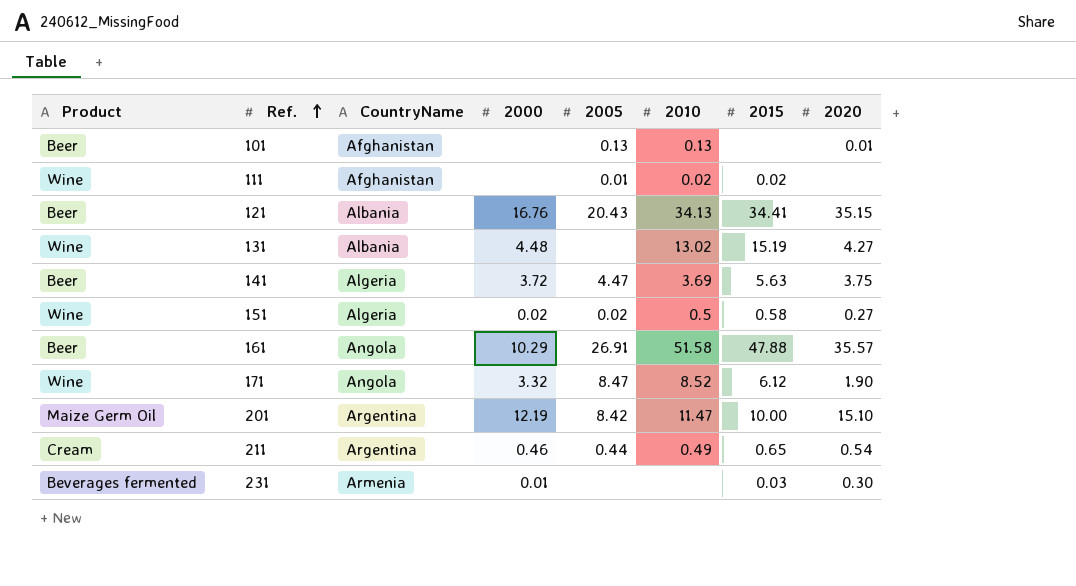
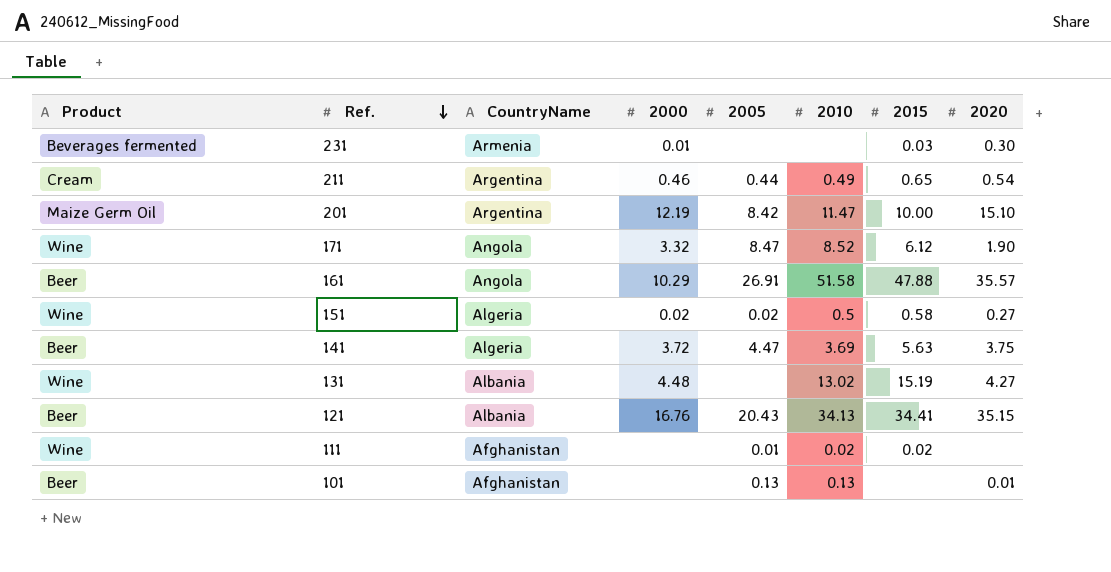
row order: Ref. ascending -> Ref. descending

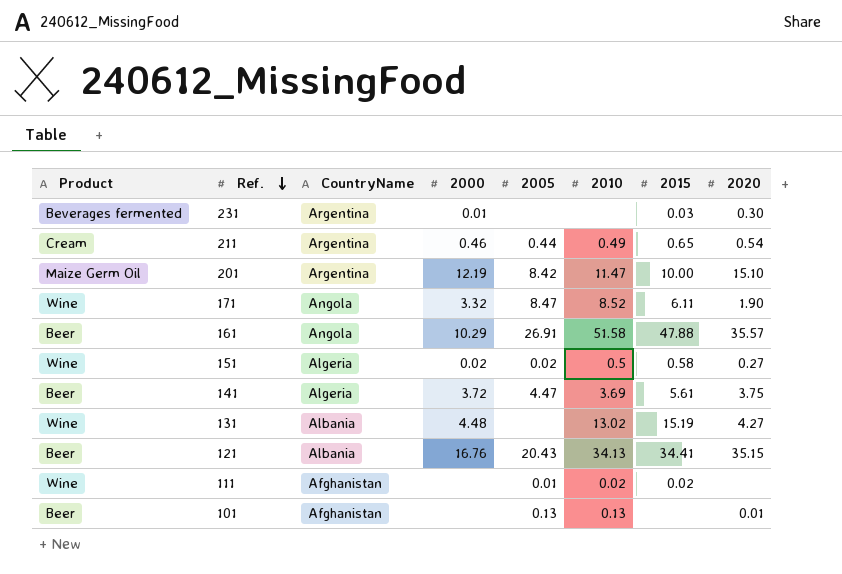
231 | CountryName: Armenia -> Argentina
171 | 2015: 6.12 -> 6.11
141 | 2015: 5.63 -> 5.61

